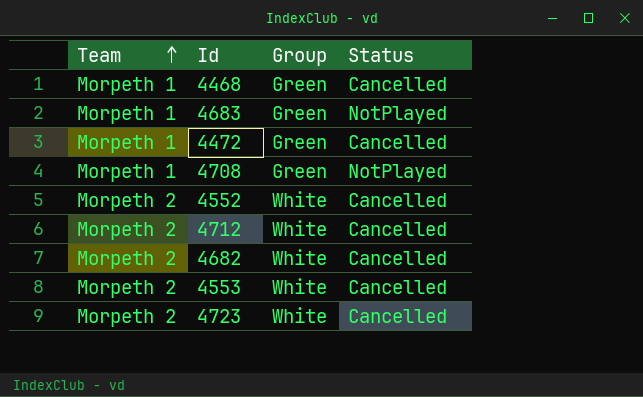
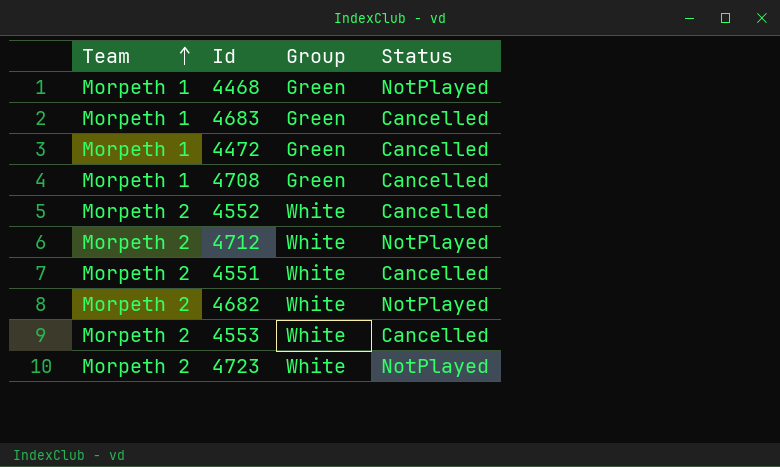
4468 | Status: Cancelled -> NotPlayed
4683 | Status: NotPlayed -> Cancelled
4708 | Status: NotPlayed -> Cancelled
4712 | Status: Cancelled -> NotPlayed
row 4551: none -> Morpeth 2 | White | Cancelled
4682 | Status: Cancelled -> NotPlayed
4723 | Status: Cancelled -> NotPlayed

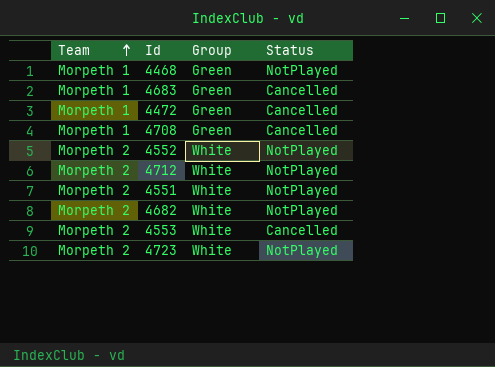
4552 | Status: Cancelled -> NotPlayed
4551 | Status: Cancelled -> NotPlayed

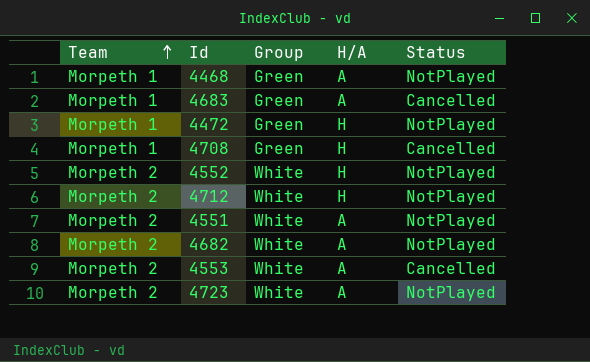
column H/A | position: none -> 4
4472 | Status: Cancelled -> NotPlayed

